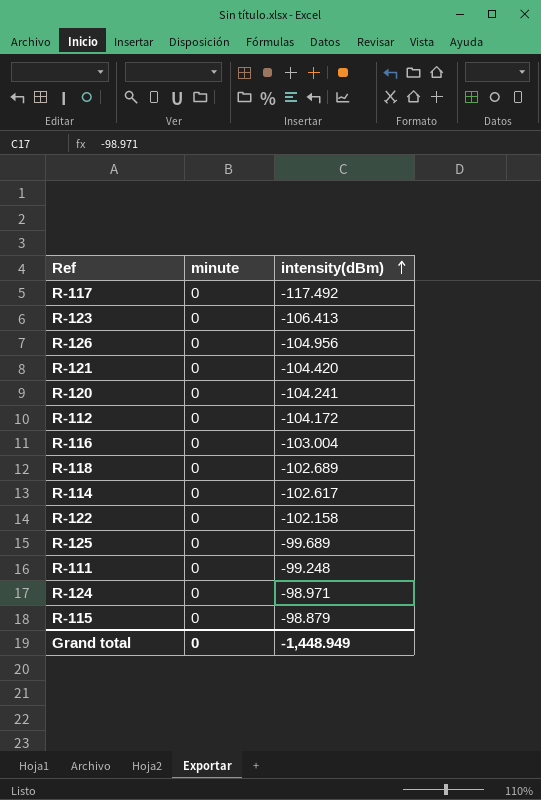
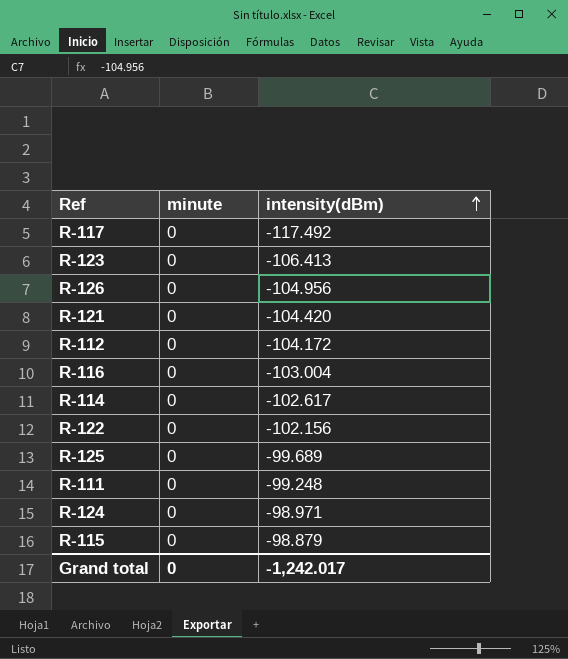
row R-120: 0 | -104.241 -> none
row R-118: 0 | -102.689 -> none
R-122 | intensity(dBm): -102.158 -> -102.156
Grand total | intensity(dBm): -1,448.949 -> -1,242.017

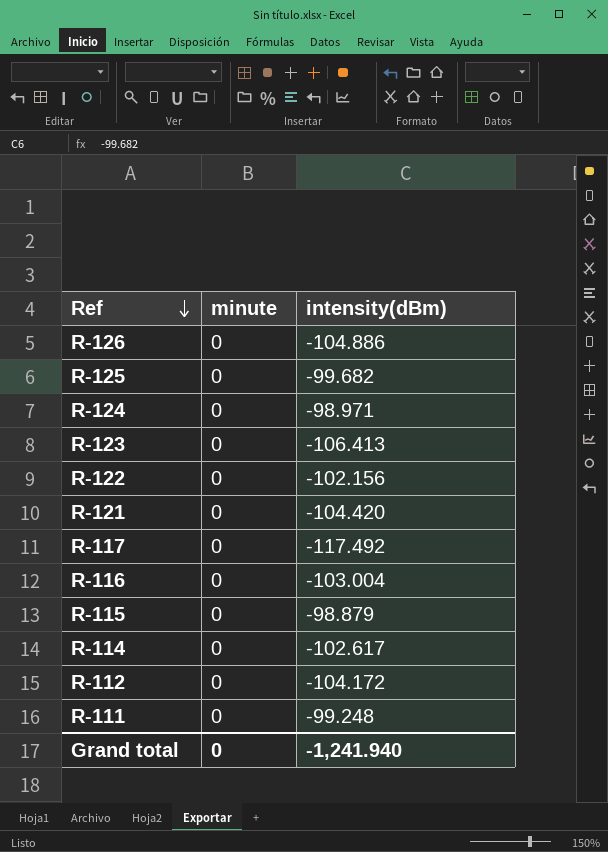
row order: intensity(dBm) ascending -> Ref descending
R-126 | intensity(dBm): -104.956 -> -104.886
R-125 | intensity(dBm): -99.689 -> -99.682
Grand total | intensity(dBm): -1,242.017 -> -1,241.940

